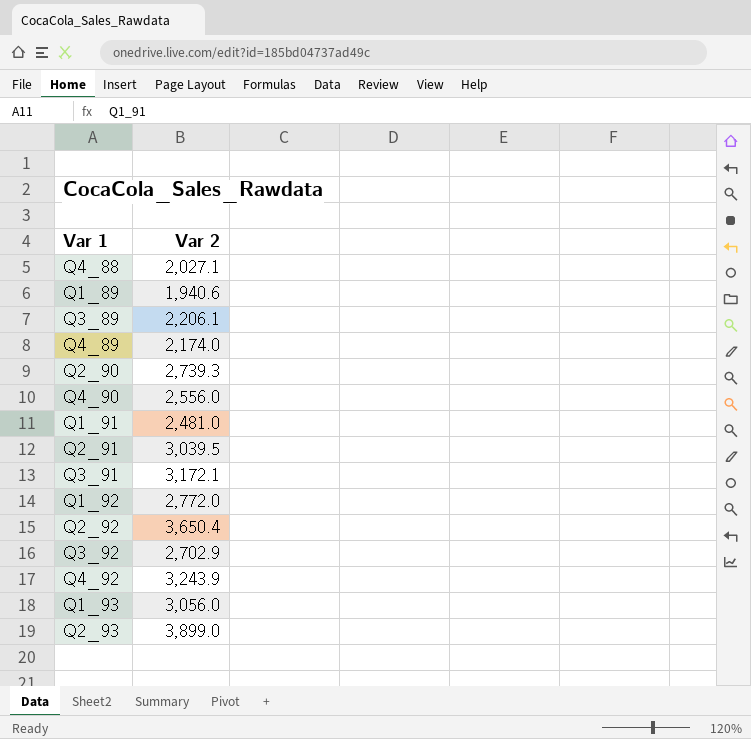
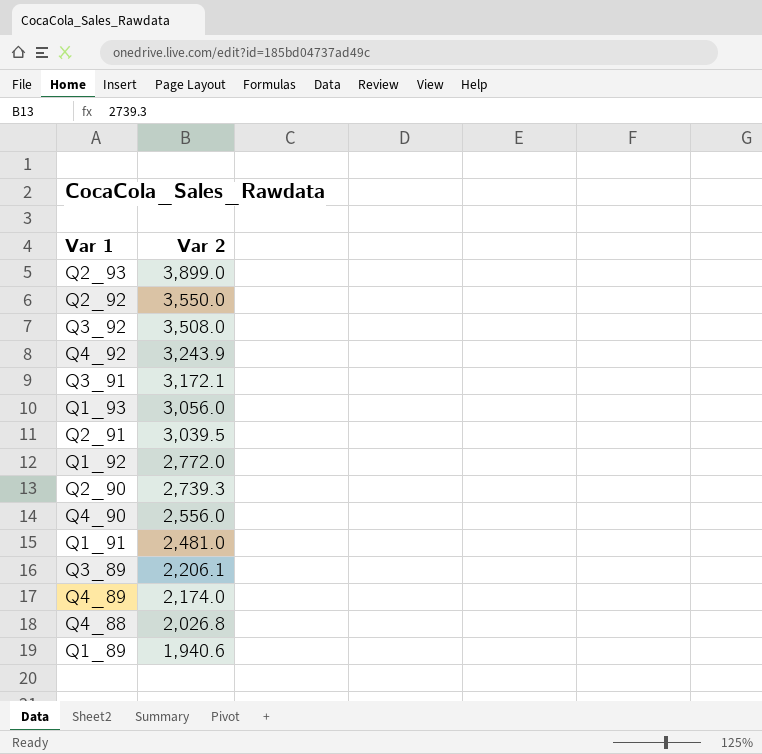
row order: Var 1 ascending -> Var 2 descending
Q2_92 | Var 2: 3,650.4 -> 3,550.0
Q3_92 | Var 2: 2,702.9 -> 3,508.0
Q4_88 | Var 2: 2,027.1 -> 2,026.8

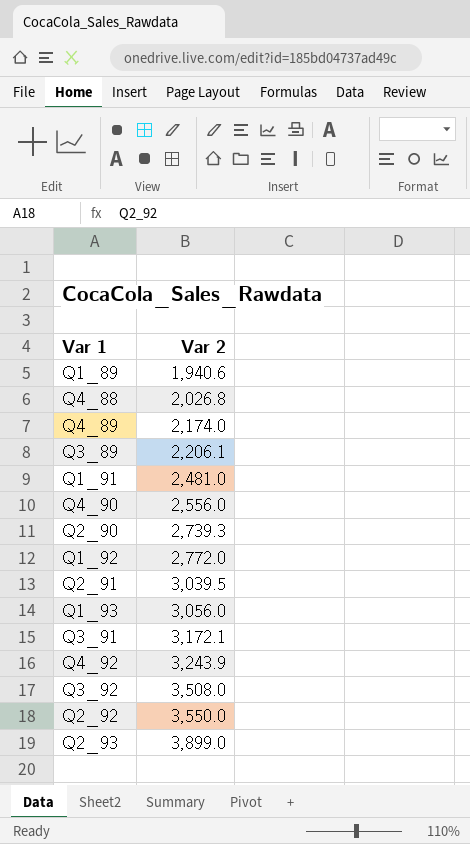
row order: Var 2 descending -> Var 2 ascending

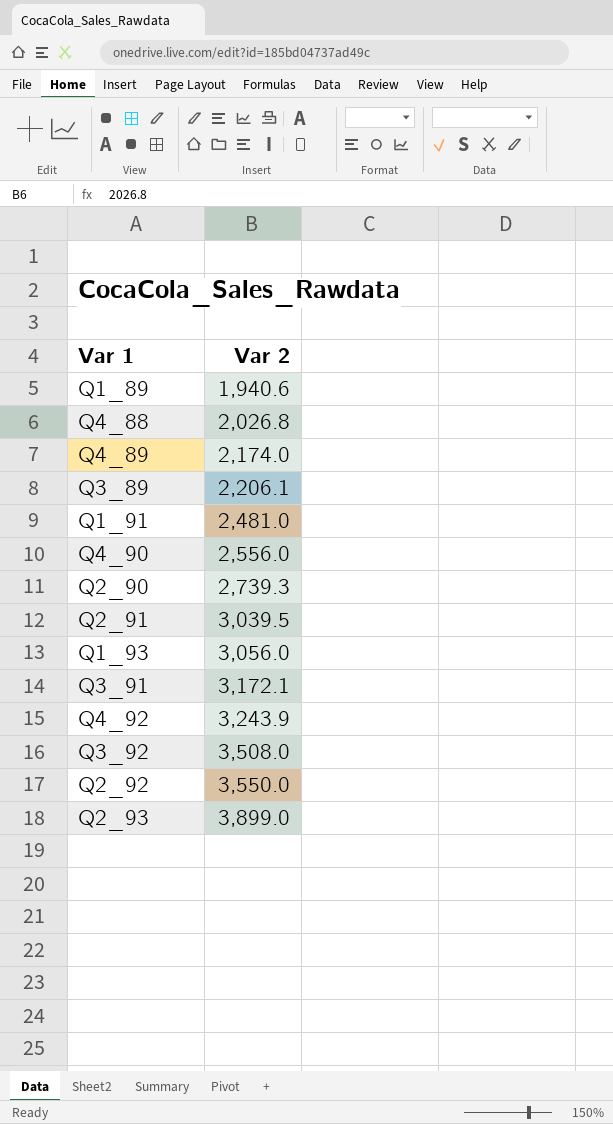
row Q1_92: 2,772.0 -> none

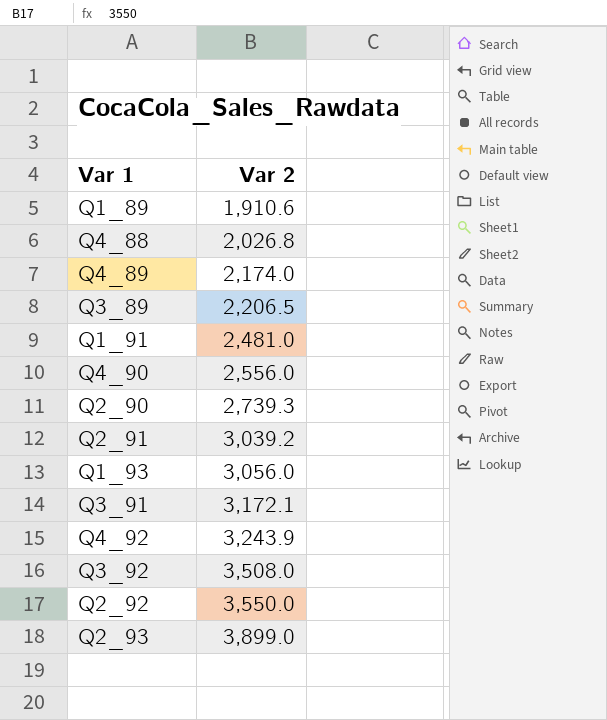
Q1_89 | Var 2: 1,940.6 -> 1,910.6
Q3_89 | Var 2: 2,206.1 -> 2,206.5
Q2_91 | Var 2: 3,039.5 -> 3,039.2

